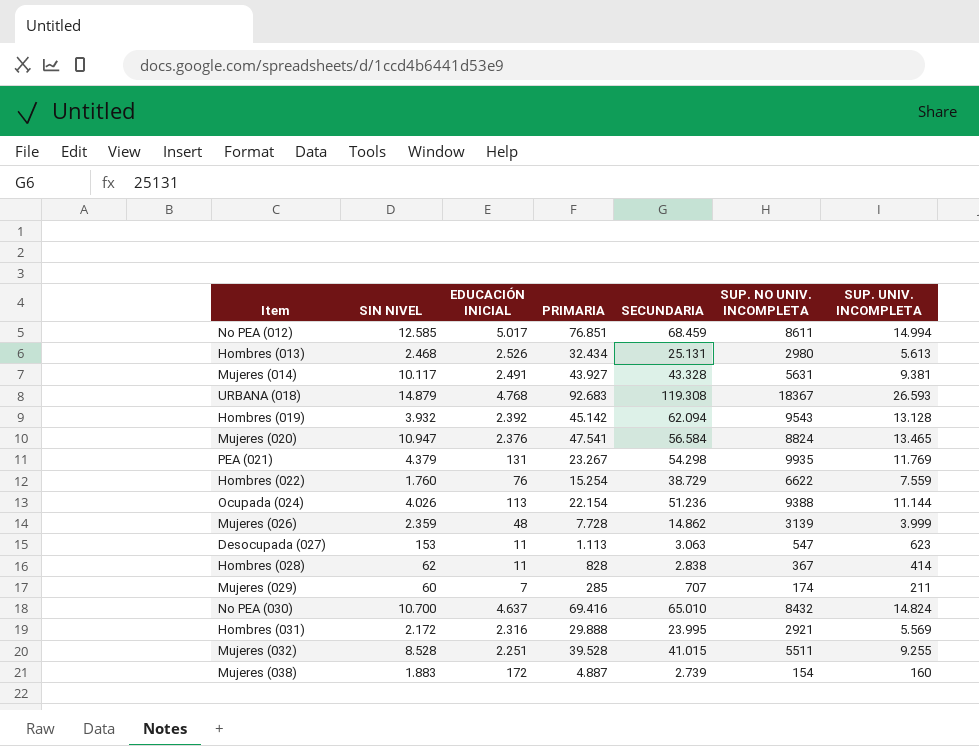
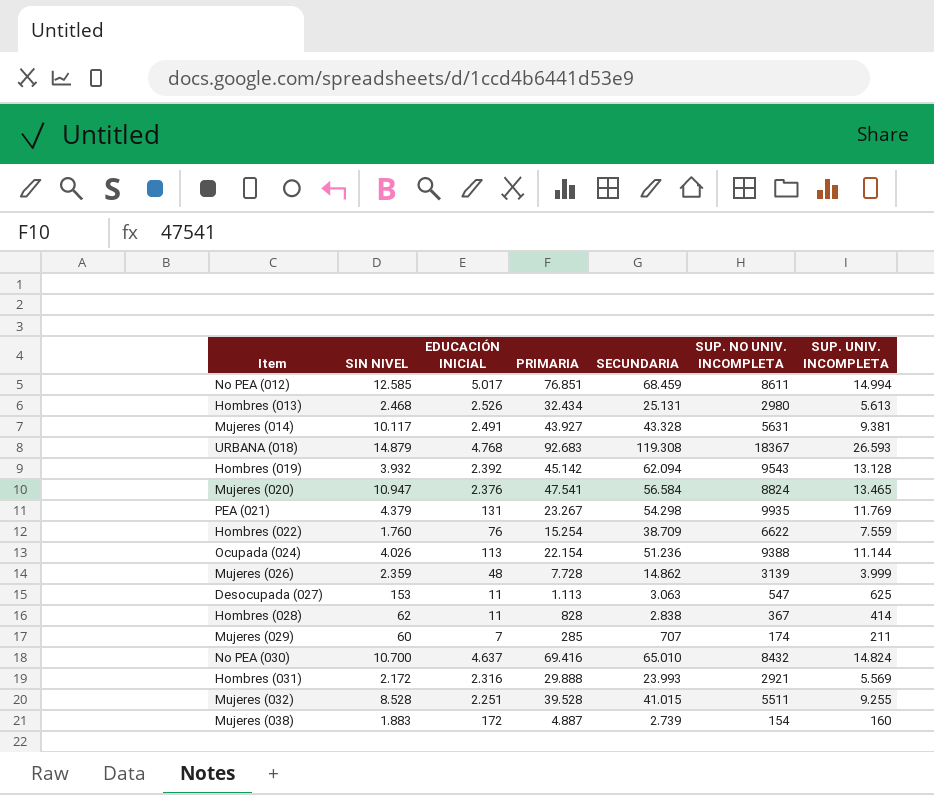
Hombres (022) | SECUNDARIA: 38.729 -> 38.709
Desocupada (027) | SUP. UNIV. INCOMPLETA: 623 -> 625
Hombres (031) | SECUNDARIA: 23.995 -> 23.993

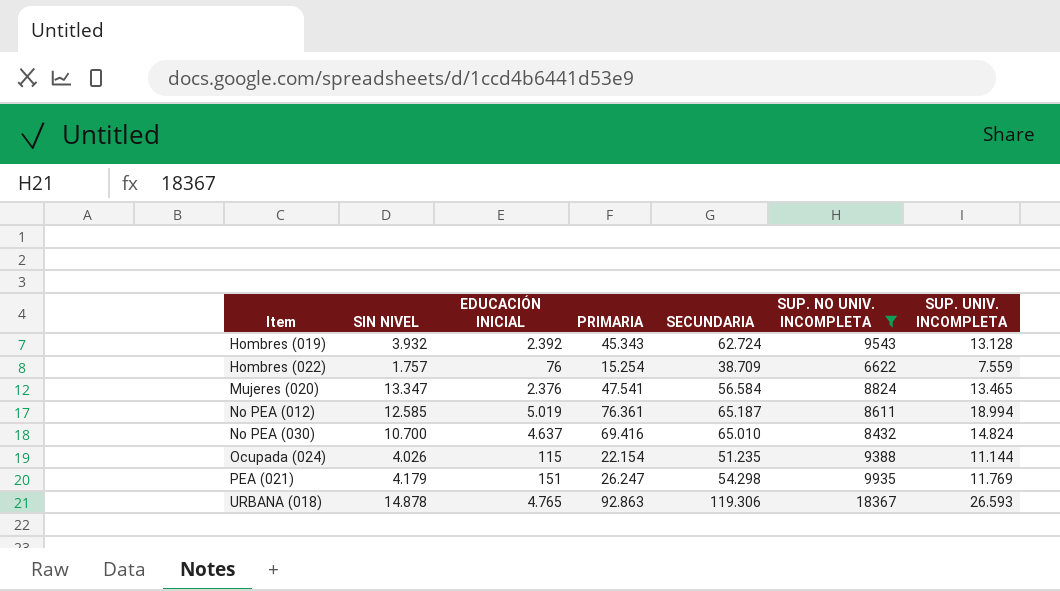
filter: none -> SUP. NO UNIV. INCOMPLETA >= 6622
row order: none -> Item ascending
Hombres (019) | PRIMARIA: 45.142 -> 45.343
Hombres (019) | SECUNDARIA: 62.094 -> 62.724
Hombres (022) | SIN NIVEL: 1.760 -> 1.757
Mujeres (020) | SIN NIVEL: 10.947 -> 13.347
No PEA (012) | EDUCACIÓN INICIAL: 5.017 -> 5.019
No PEA (012) | PRIMARIA: 76.851 -> 76.361
No PEA (012) | SECUNDARIA: 68.459 -> 65.187
No PEA (012) | SUP. UNIV. INCOMPLETA: 14.994 -> 18.994
Ocupada (024) | EDUCACIÓN INICIAL: 113 -> 115
Ocupada (024) | SECUNDARIA: 51.236 -> 51.235
PEA (021) | SIN NIVEL: 4.379 -> 4.179
PEA (021) | EDUCACIÓN INICIAL: 131 -> 151
PEA (021) | PRIMARIA: 23.267 -> 26.247
URBANA (018) | SIN NIVEL: 14.879 -> 14.878
URBANA (018) | EDUCACIÓN INICIAL: 4.768 -> 4.765
URBANA (018) | PRIMARIA: 92.683 -> 92.863
URBANA (018) | SECUNDARIA: 119.308 -> 119.306

